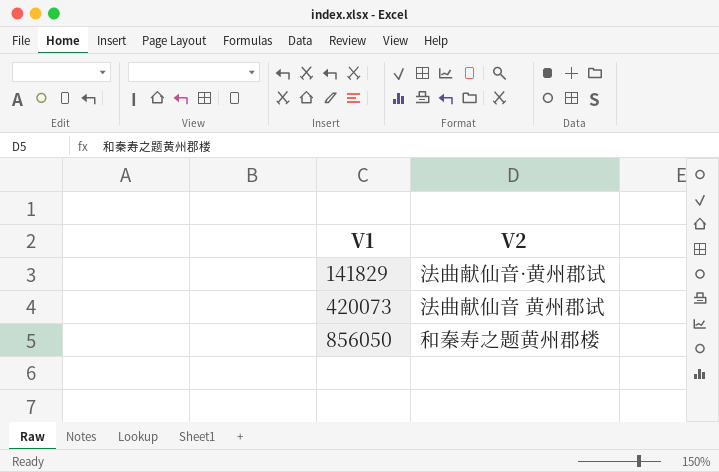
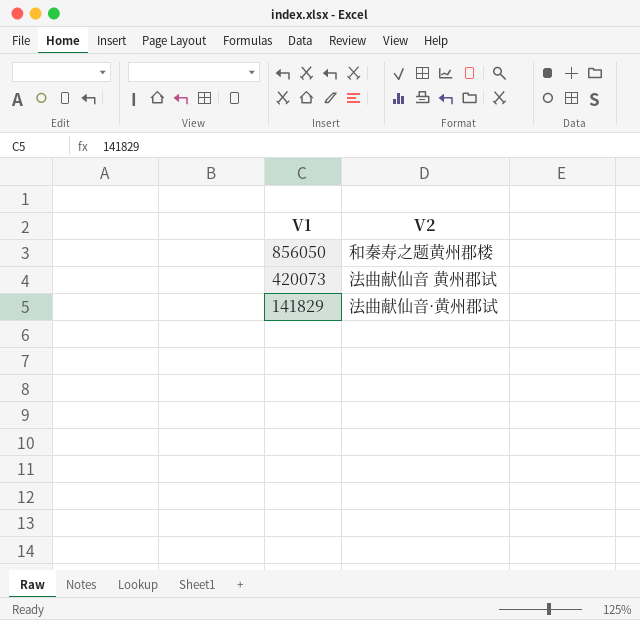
row order: V1 ascending -> V1 descending

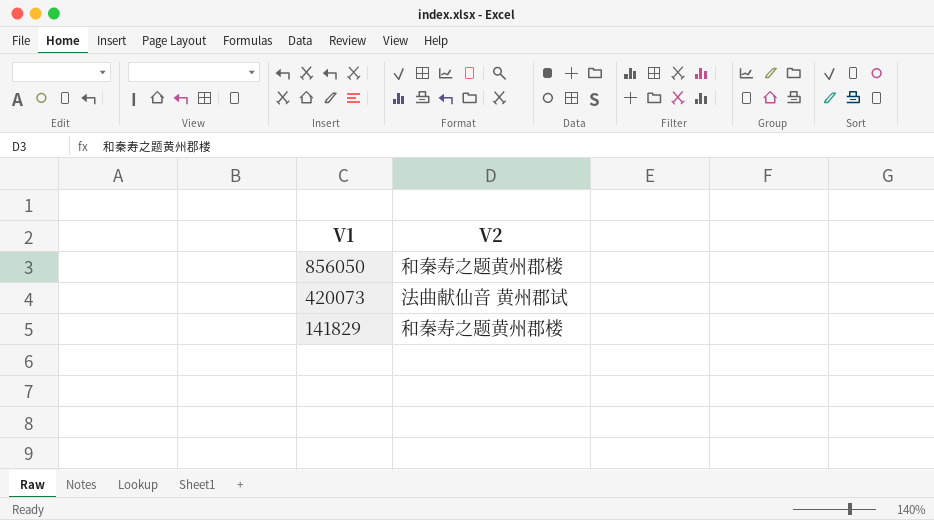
141829 | V2: 法曲献仙音·黄州郡试 -> 和秦寿之题黄州郡楼

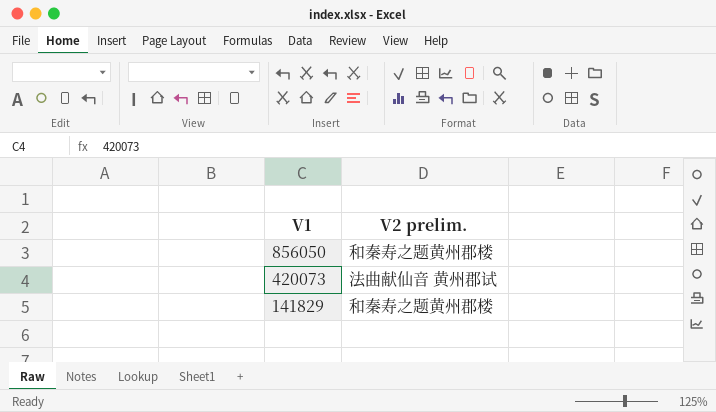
column name: V2 -> V2 prelim.

